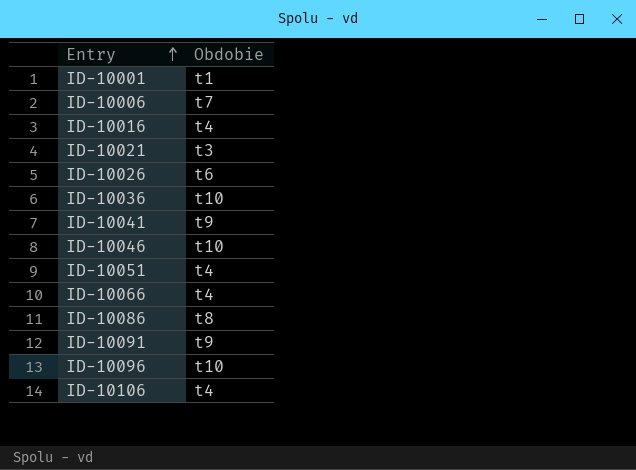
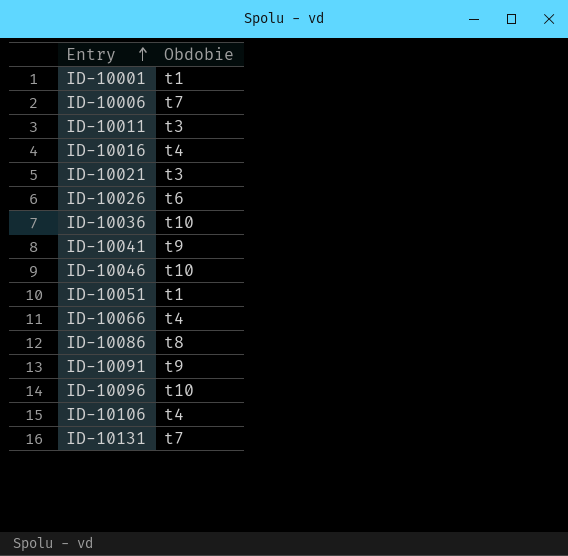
row ID-10011: none -> t3
ID-10051 | Obdobie: t4 -> t1
row ID-10131: none -> t7

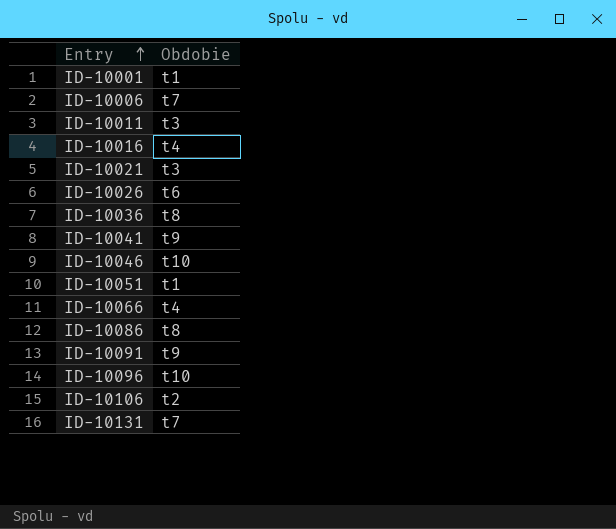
ID-10036 | Obdobie: t10 -> t8
ID-10106 | Obdobie: t4 -> t2

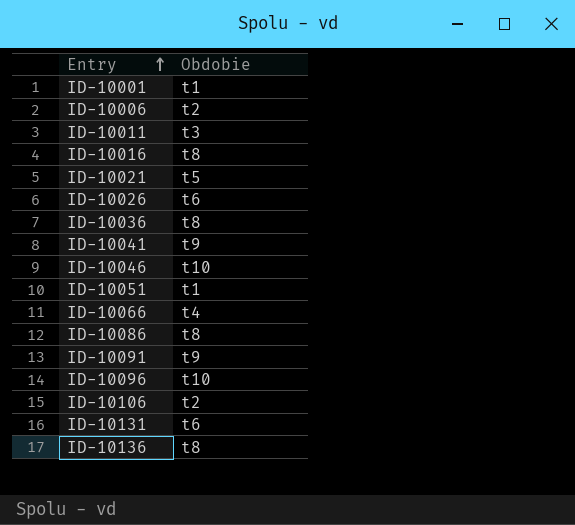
ID-10006 | Obdobie: t7 -> t2
ID-10016 | Obdobie: t4 -> t8
ID-10021 | Obdobie: t3 -> t5
ID-10131 | Obdobie: t7 -> t6
row ID-10136: none -> t8

